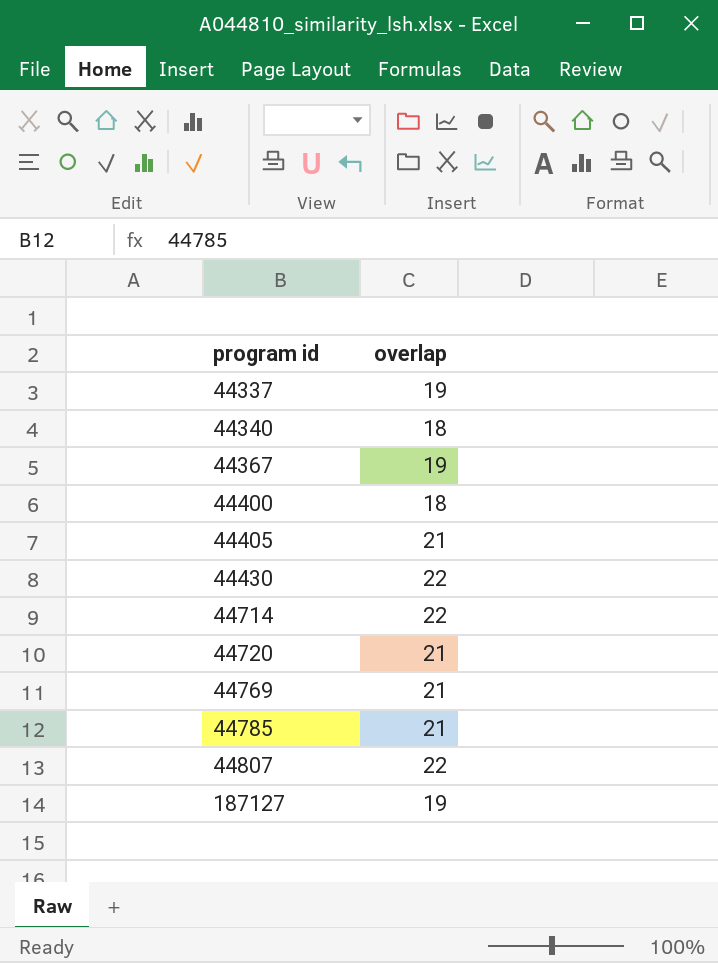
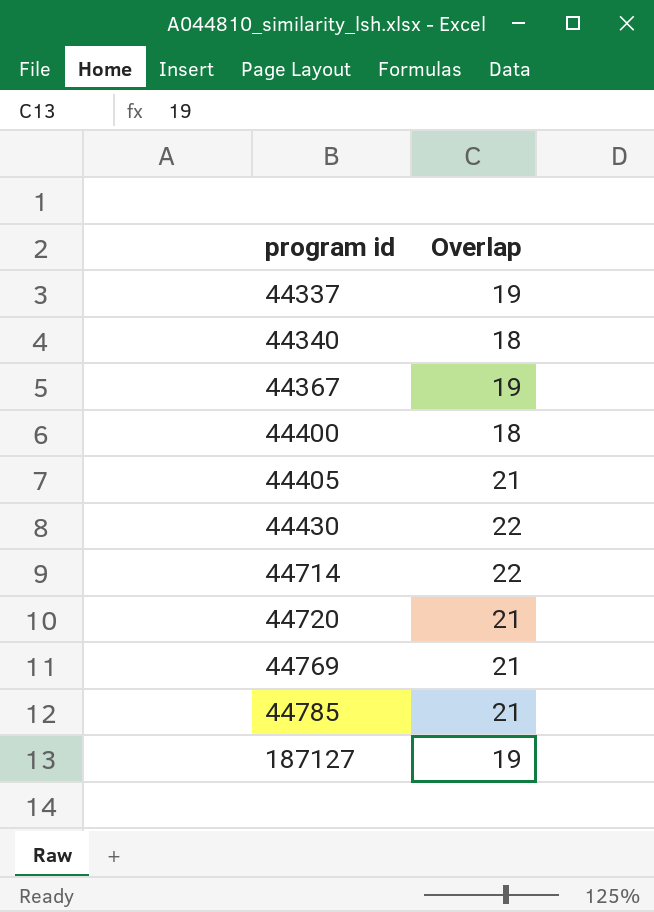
column name: overlap -> Overlap
row 44807: 22 -> none

